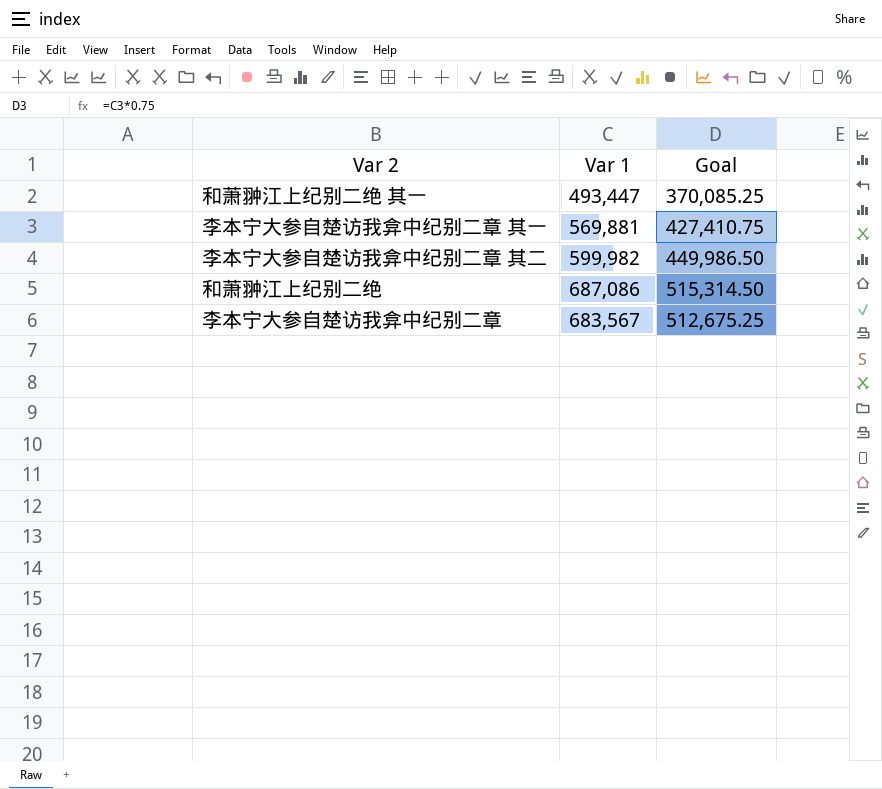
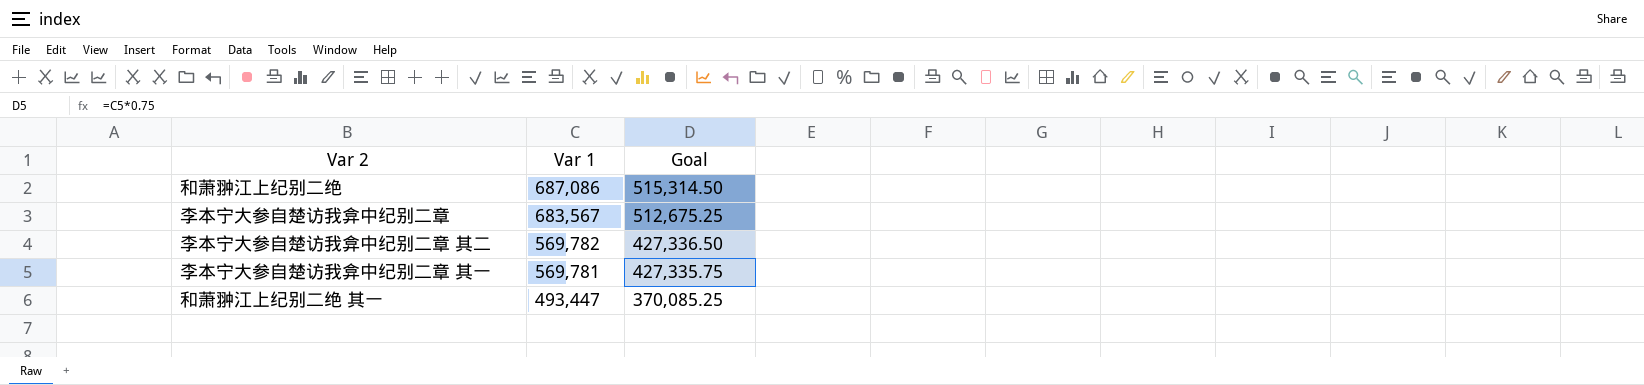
row order: none -> Var 1 descending
李本宁大参自楚访我弇中纪别二章 其二 | Var 1: 599,982 -> 569,782
李本宁大参自楚访我弇中纪别二章 其二 | Goal: 449,986.50 -> 427,336.50
李本宁大参自楚访我弇中纪别二章 其一 | Var 1: 569,881 -> 569,781
李本宁大参自楚访我弇中纪别二章 其一 | Goal: 427,410.75 -> 427,335.75

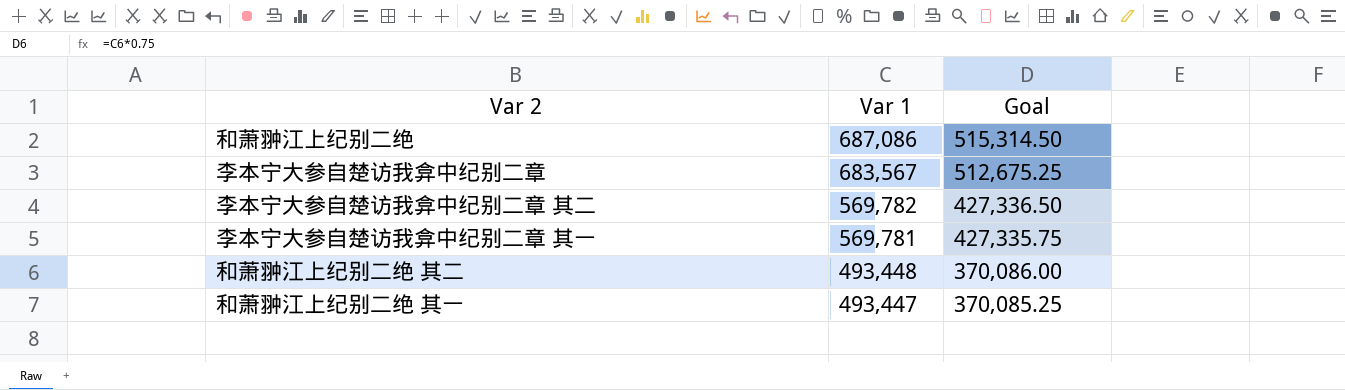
row 和萧翀江上纪别二绝 其二: none -> 493,448 | 370,086.00

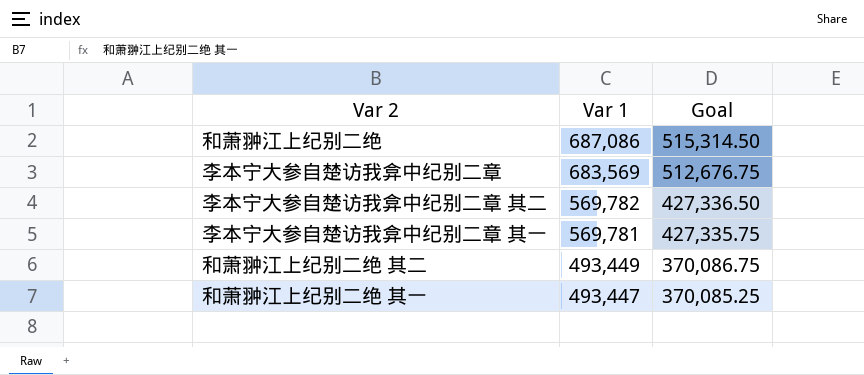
李本宁大参自楚访我弇中纪别二章 | Var 1: 683,567 -> 683,569
李本宁大参自楚访我弇中纪别二章 | Goal: 512,675.25 -> 512,676.75
和萧翀江上纪别二绝 其二 | Var 1: 493,448 -> 493,449
和萧翀江上纪别二绝 其二 | Goal: 370,086.00 -> 370,086.75

